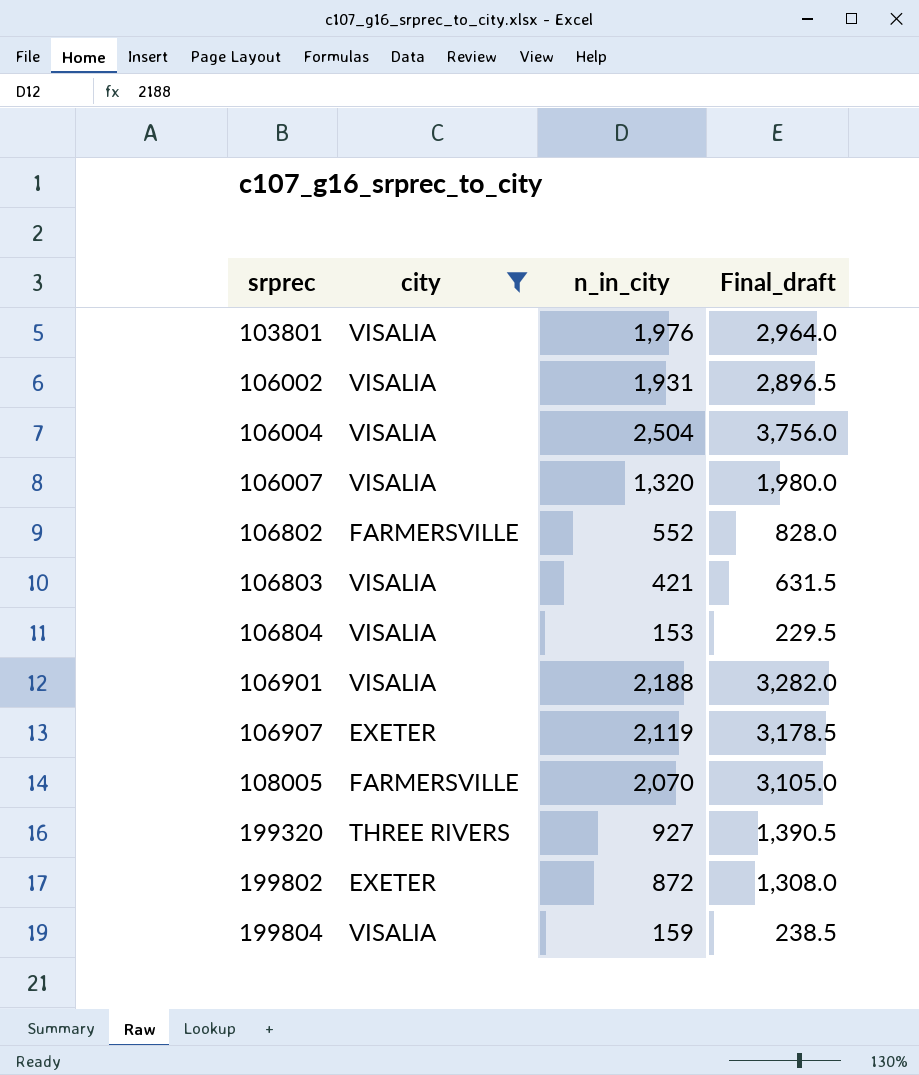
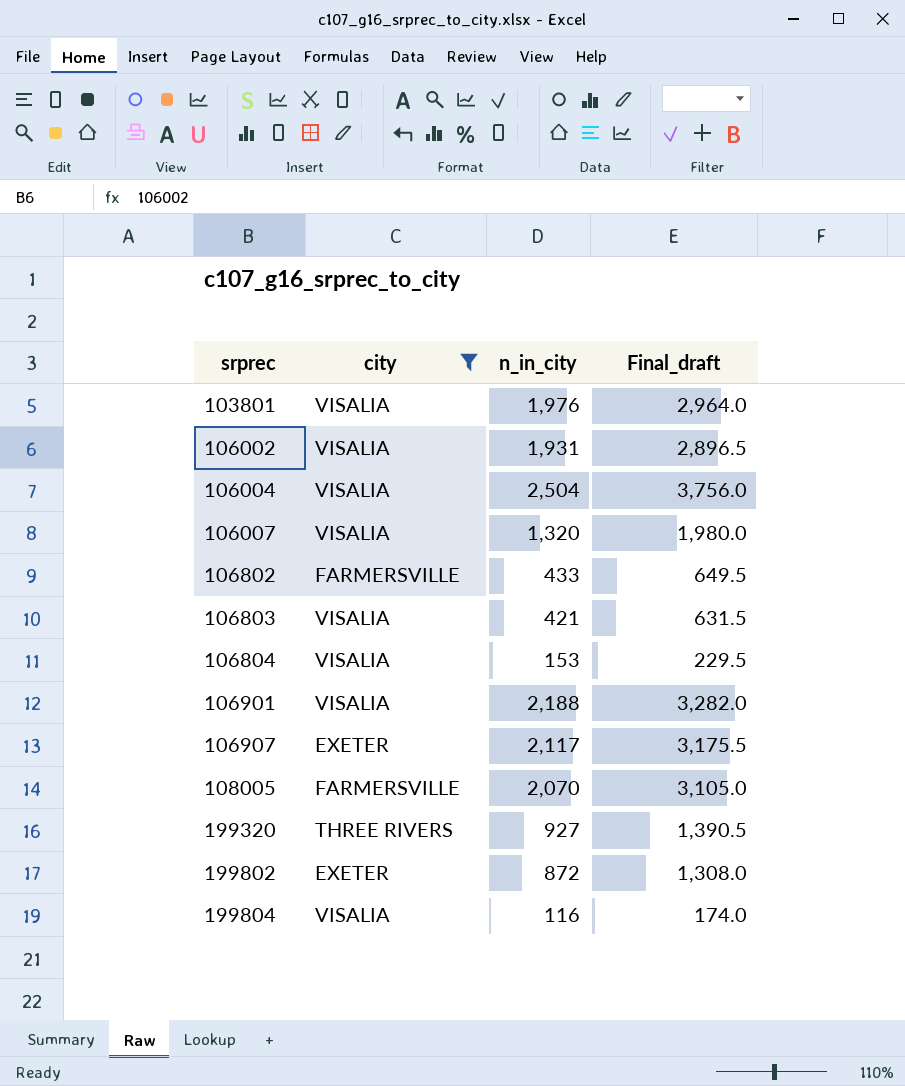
106802 | n_in_city: 552 -> 433
106802 | Final_draft: 828.0 -> 649.5
106907 | n_in_city: 2,119 -> 2,117
106907 | Final_draft: 3,178.5 -> 3,175.5
199804 | n_in_city: 159 -> 116
199804 | Final_draft: 238.5 -> 174.0

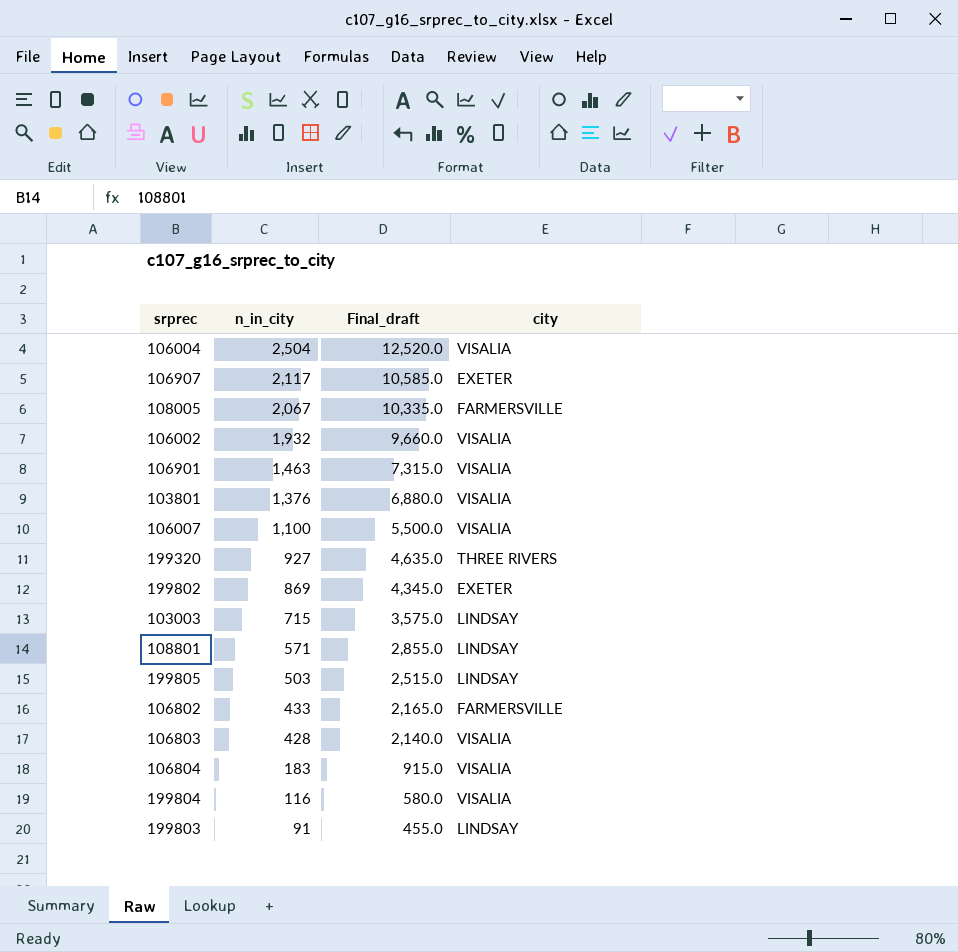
filter: city != LINDSAY -> none
row order: srprec ascending -> n_in_city descending
column Final_draft | formula: [n_in_city] * 1.5 -> [n_in_city] * 5
column city | position: 2 -> 4
108005 | n_in_city: 2,070 -> 2,067
106002 | n_in_city: 1,931 -> 1,932
106901 | n_in_city: 2,188 -> 1,463
103801 | n_in_city: 1,976 -> 1,376
106007 | n_in_city: 1,320 -> 1,100
199802 | n_in_city: 872 -> 869
106803 | n_in_city: 421 -> 428
106804 | n_in_city: 153 -> 183

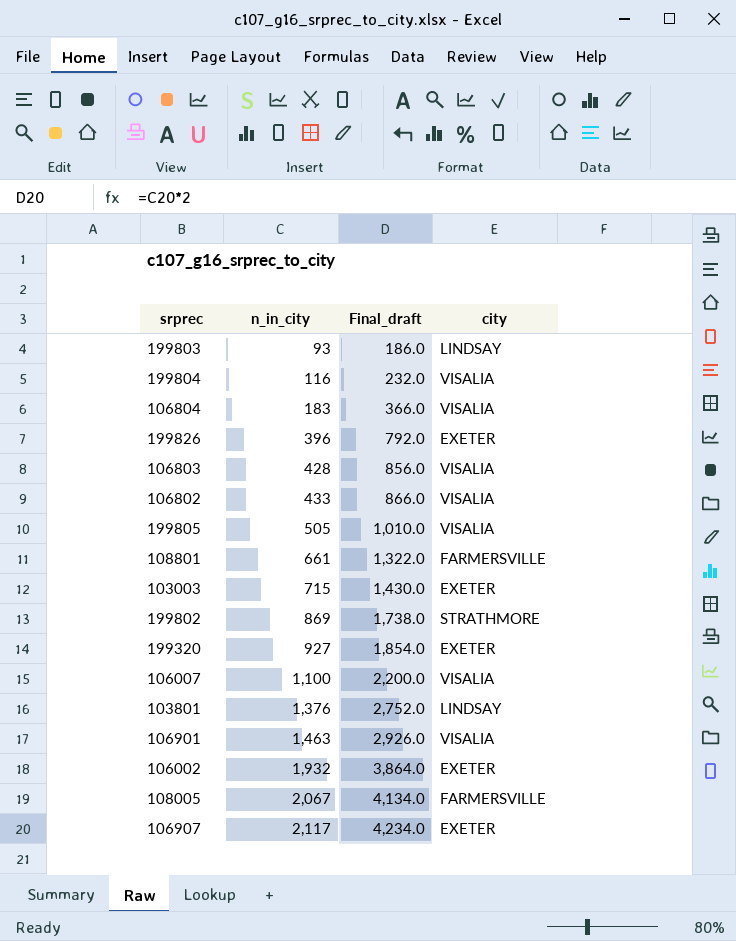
row order: n_in_city descending -> n_in_city ascending
column Final_draft | formula: [n_in_city] * 5 -> [n_in_city] * 2
row 106004: 2,504 | 12,520.0 | VISALIA -> none
199803 | n_in_city: 91 -> 93
row 199826: none -> 396 | 792.0 | EXETER
106802 | city: FARMERSVILLE -> VISALIA
199805 | n_in_city: 503 -> 505
199805 | city: LINDSAY -> VISALIA
108801 | n_in_city: 571 -> 661
108801 | city: LINDSAY -> FARMERSVILLE
103003 | city: LINDSAY -> EXETER
199802 | city: EXETER -> STRATHMORE
199320 | city: THREE RIVERS -> EXETER
103801 | city: VISALIA -> LINDSAY
106002 | city: VISALIA -> EXETER

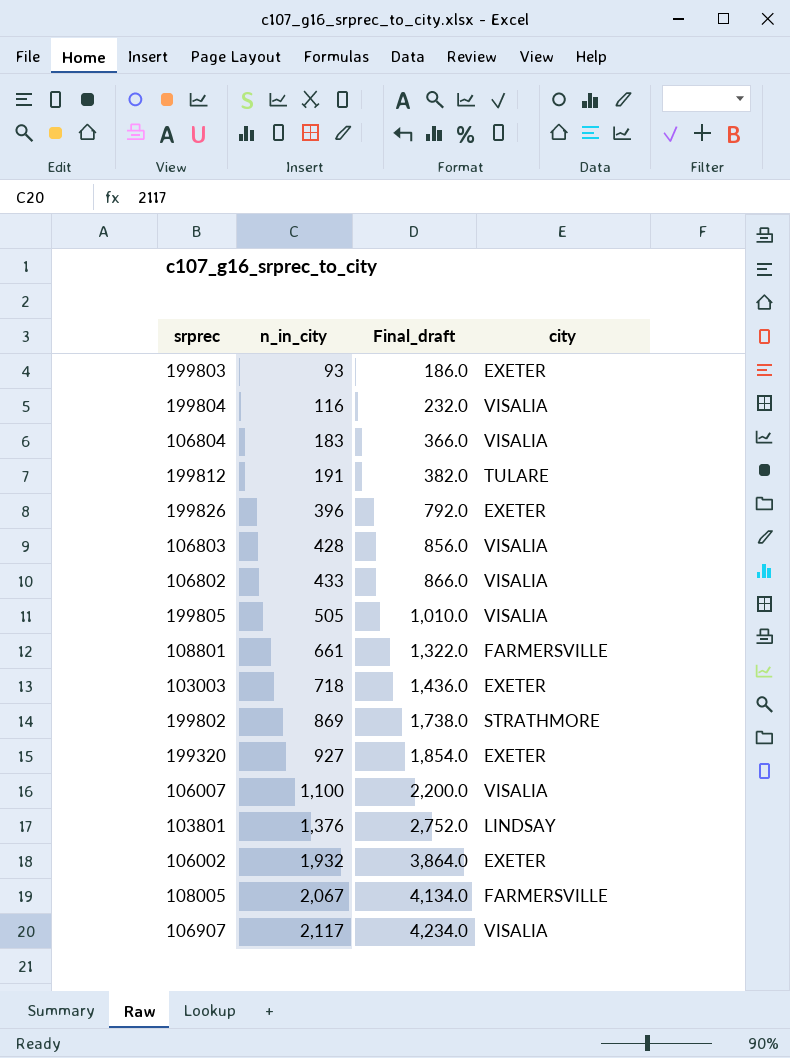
row 106901: 1,463 | 2,926.0 | VISALIA -> none
199803 | city: LINDSAY -> EXETER
row 199812: none -> 191 | 382.0 | TULARE
103003 | n_in_city: 715 -> 718
103003 | Final_draft: 1,430.0 -> 1,436.0
106907 | city: EXETER -> VISALIA

